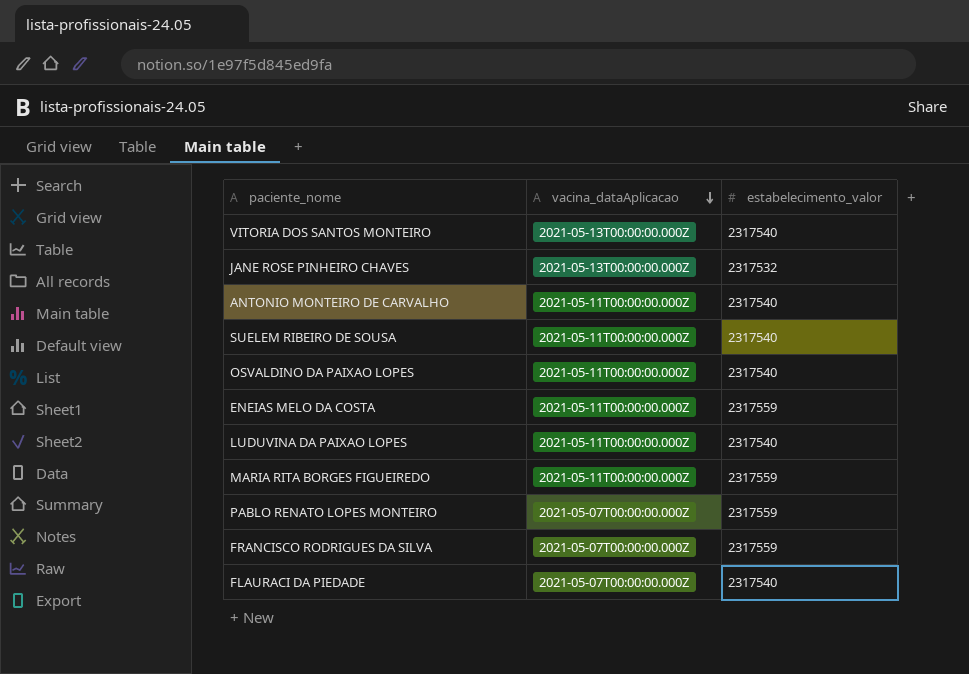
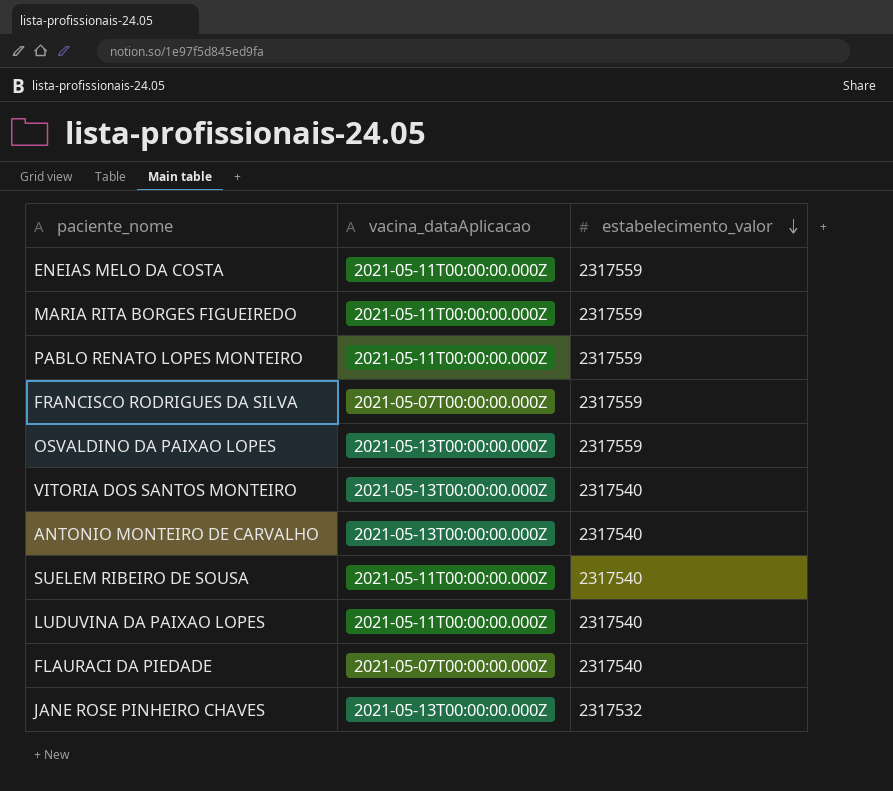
row order: vacina_dataAplicacao descending -> estabelecimento_valor descending
PABLO RENATO LOPES MONTEIRO | vacina_dataAplicacao: 2021-05-07T00:00:00.000Z -> 2021-05-11T00:00:00.000Z
OSVALDINO DA PAIXAO LOPES | vacina_dataAplicacao: 2021-05-11T00:00:00.000Z -> 2021-05-13T00:00:00.000Z
OSVALDINO DA PAIXAO LOPES | estabelecimento_valor: 2317540 -> 2317559
ANTONIO MONTEIRO DE CARVALHO | vacina_dataAplicacao: 2021-05-11T00:00:00.000Z -> 2021-05-13T00:00:00.000Z

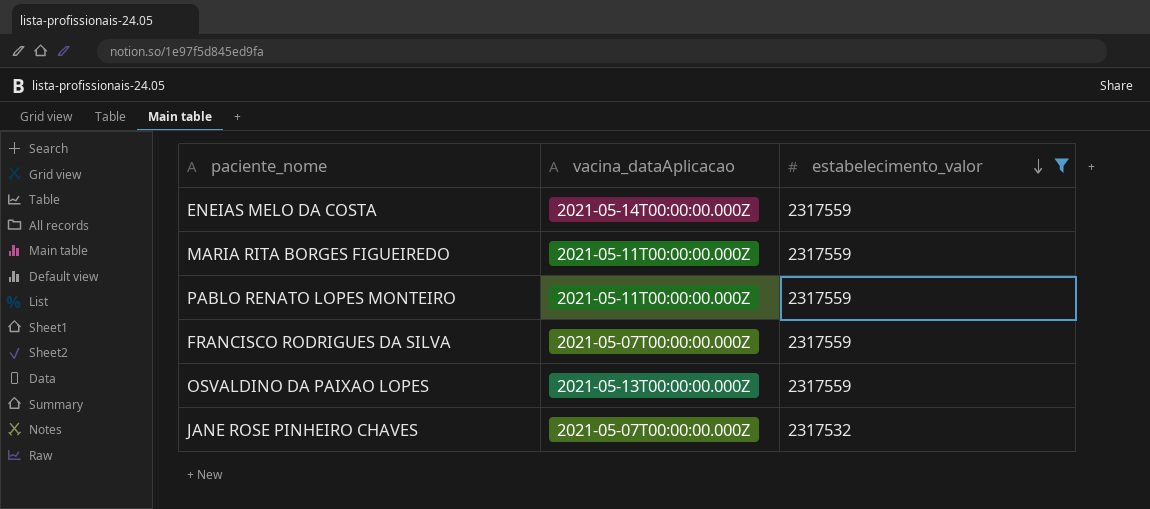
filter: none -> estabelecimento_valor != 2317540
ENEIAS MELO DA COSTA | vacina_dataAplicacao: 2021-05-11T00:00:00.000Z -> 2021-05-14T00:00:00.000Z
JANE ROSE PINHEIRO CHAVES | vacina_dataAplicacao: 2021-05-13T00:00:00.000Z -> 2021-05-07T00:00:00.000Z

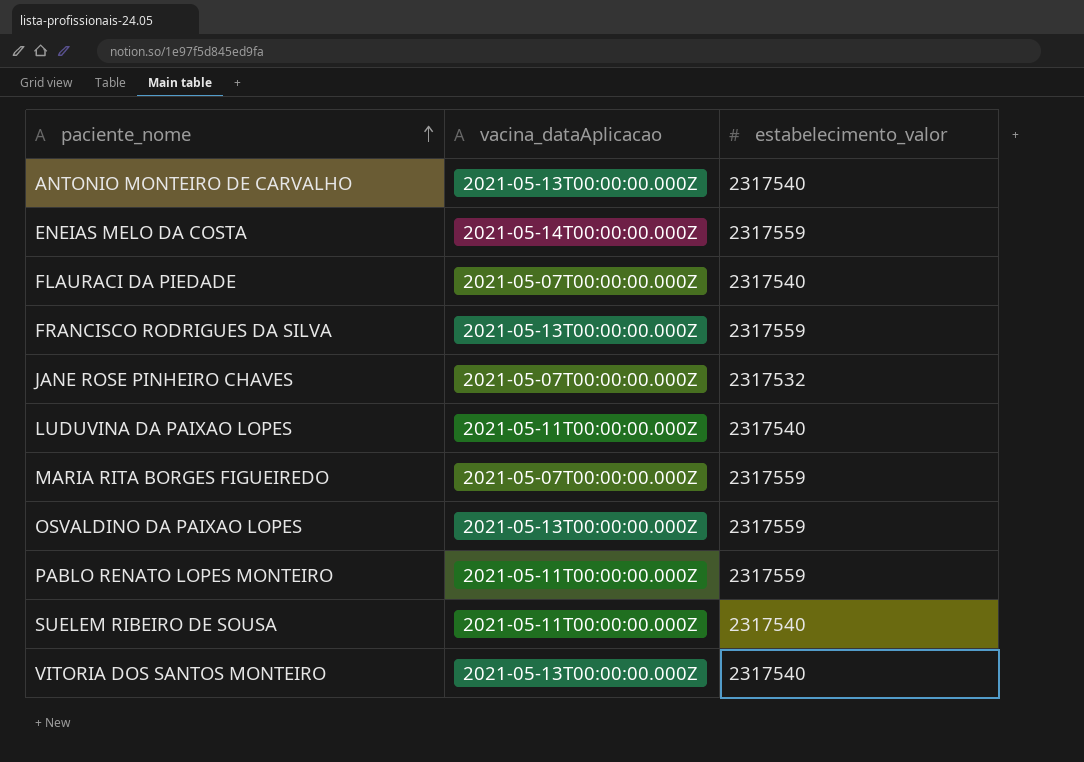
filter: estabelecimento_valor != 2317540 -> none
row order: estabelecimento_valor descending -> paciente_nome ascending
FRANCISCO RODRIGUES DA SILVA | vacina_dataAplicacao: 2021-05-07T00:00:00.000Z -> 2021-05-13T00:00:00.000Z
MARIA RITA BORGES FIGUEIREDO | vacina_dataAplicacao: 2021-05-11T00:00:00.000Z -> 2021-05-07T00:00:00.000Z

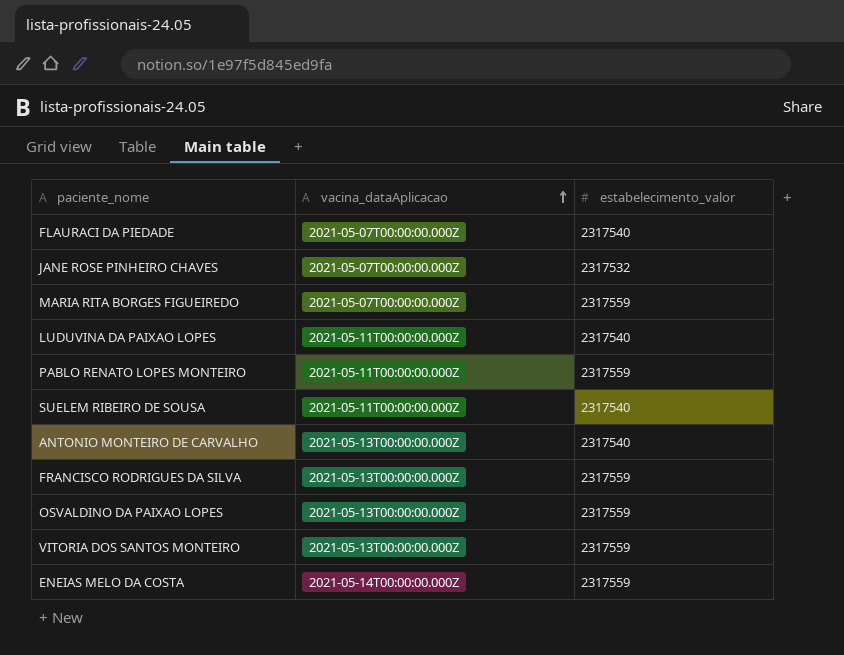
row order: paciente_nome ascending -> vacina_dataAplicacao ascending
VITORIA DOS SANTOS MONTEIRO | estabelecimento_valor: 2317540 -> 2317559

